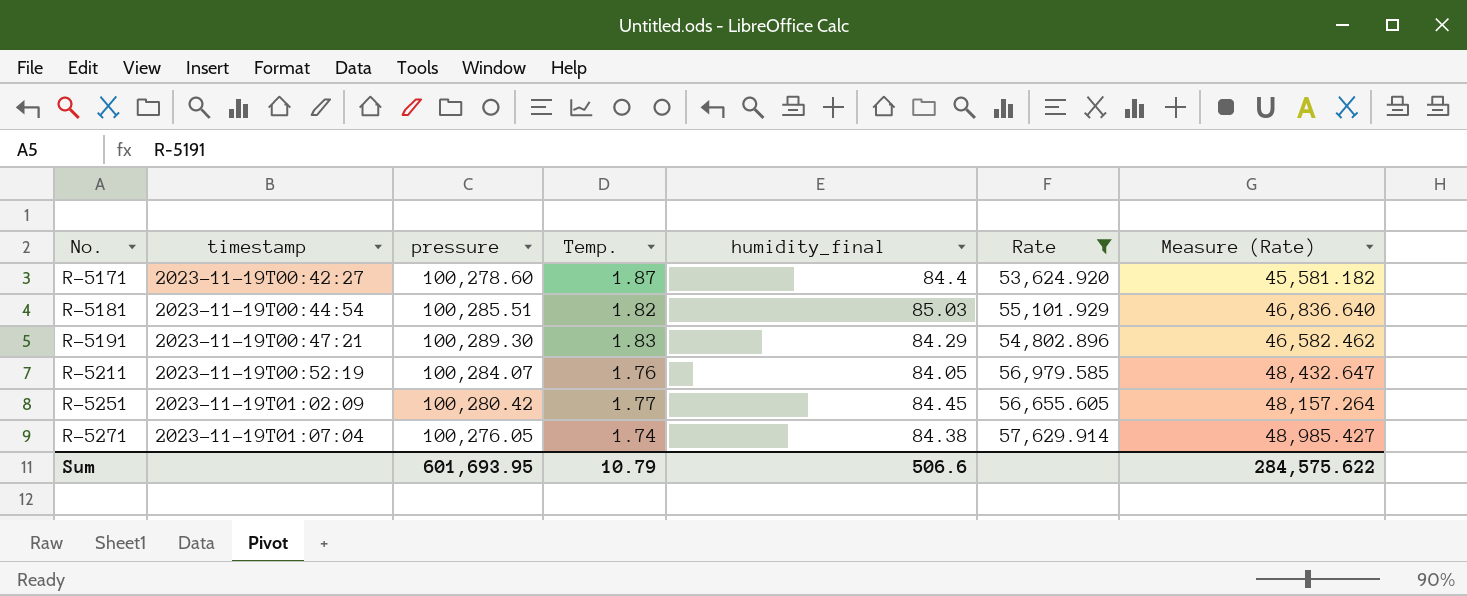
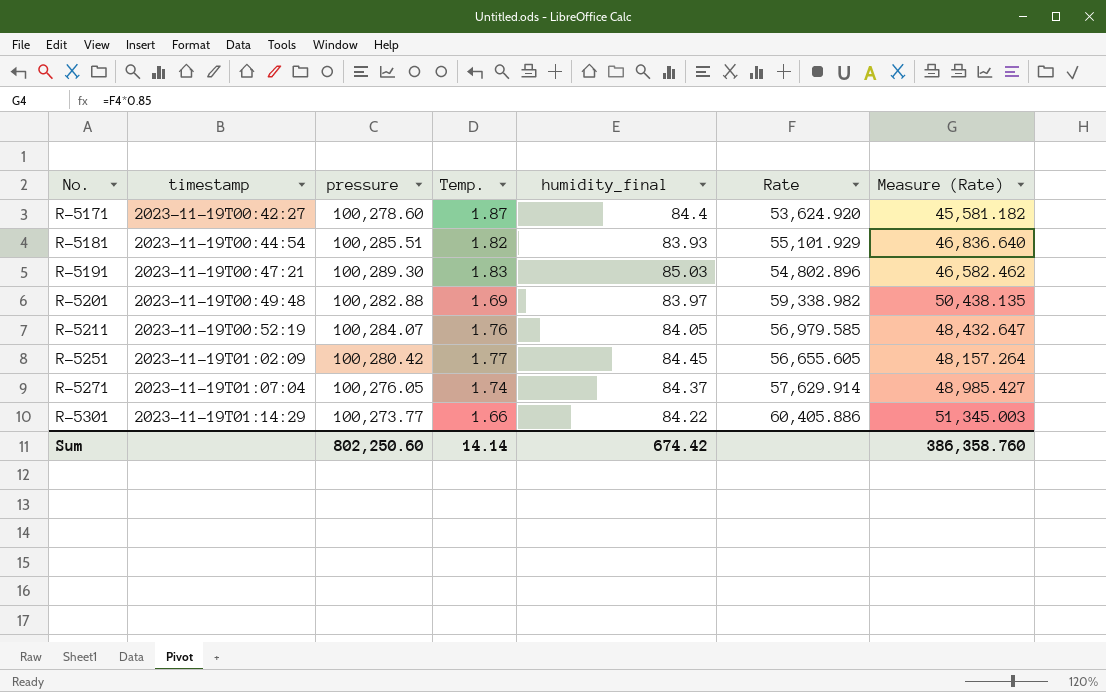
filter: Rate <= 57,629.914 -> none
R-5181 | humidity_final: 85.03 -> 83.93
R-5191 | humidity_final: 84.29 -> 85.03
R-5271 | humidity_final: 84.38 -> 84.37
Sum | pressure: 601,693.95 -> 802,250.60
Sum | Temp.: 10.79 -> 14.14
Sum | humidity_final: 506.6 -> 674.42
Sum | Measure (Rate): 284,575.622 -> 386,358.760

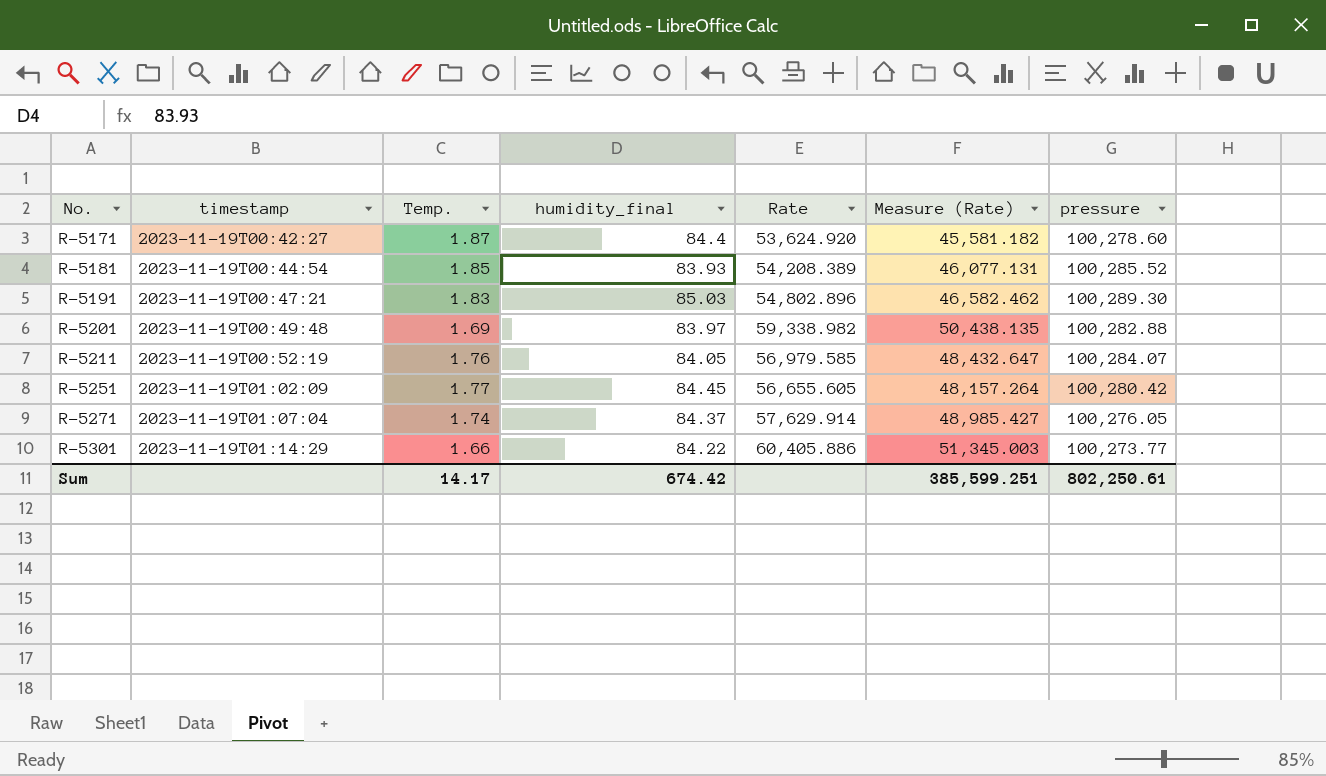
column pressure | position: 3 -> 7
R-5181 | Temp.: 1.82 -> 1.85
R-5181 | Rate: 55,101.929 -> 54,208.389
R-5181 | Measure (Rate): 46,836.640 -> 46,077.131
R-5181 | pressure: 100,285.51 -> 100,285.52
Sum | Temp.: 14.14 -> 14.17
Sum | Measure (Rate): 386,358.760 -> 385,599.251
Sum | pressure: 802,250.60 -> 802,250.61

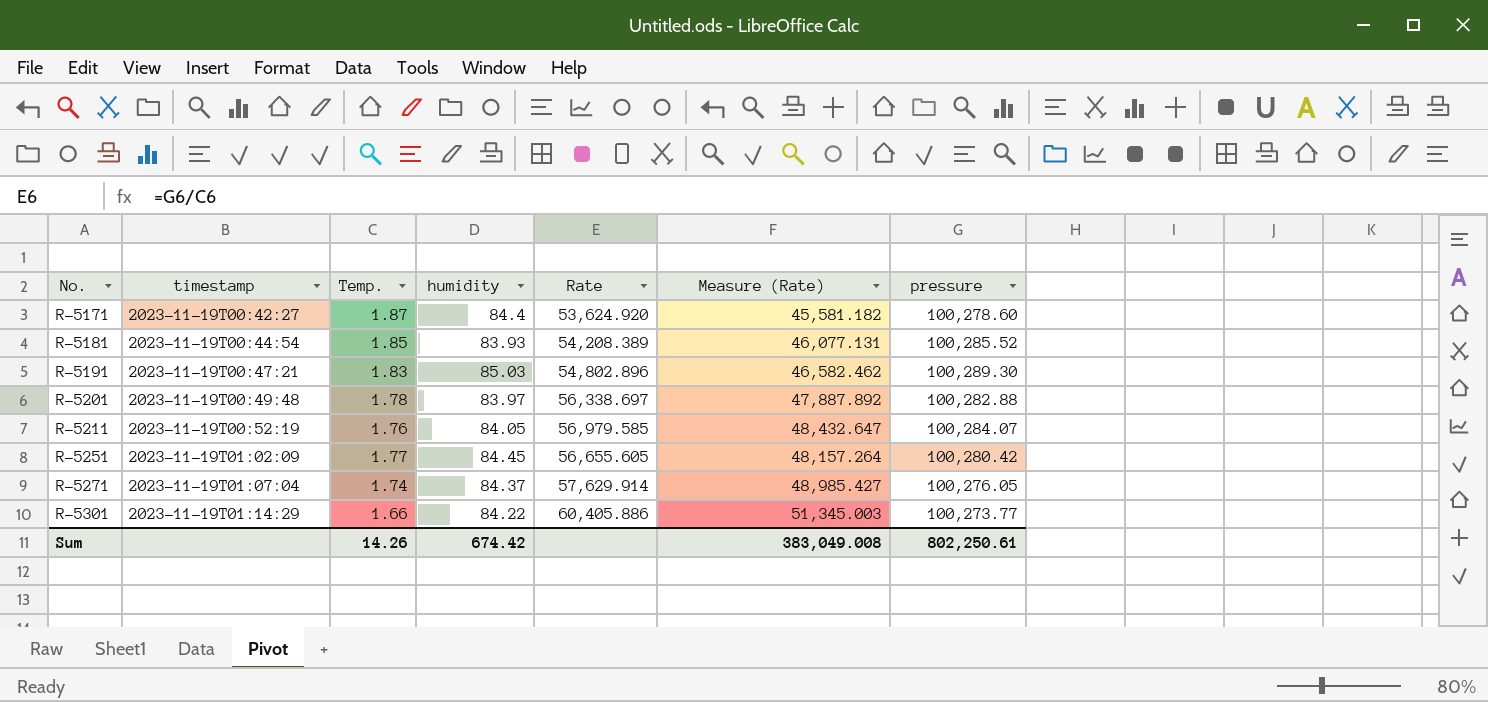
column name: humidity_final -> humidity
R-5201 | Temp.: 1.69 -> 1.78
R-5201 | Rate: 59,338.982 -> 56,338.697
R-5201 | Measure (Rate): 50,438.135 -> 47,887.892
Sum | Temp.: 14.17 -> 14.26
Sum | Measure (Rate): 385,599.251 -> 383,049.008

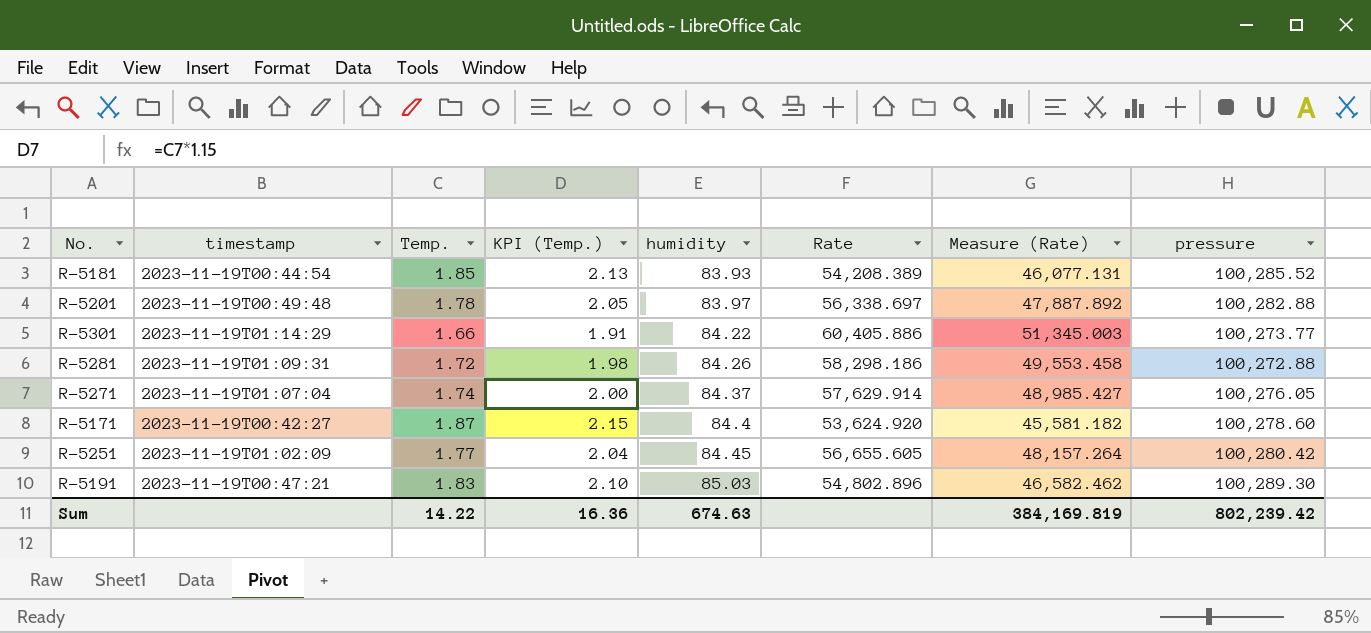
row order: No. ascending -> humidity ascending
column KPI (Temp.) | formula: none -> [Temp.] * 1.15
row R-5211: 2023-11-19T00:52:19 | 1.76 | 84.05 | 56,979.585 | 48,432.647 | 100,284.07 -> none
row R-5281: none -> 2023-11-19T01:09:31 | 1.72 | 1.98 | 84.26 | 58,298.186 | 49,553.458 | 100,272.88
Sum | Temp.: 14.26 -> 14.22
Sum | humidity: 674.42 -> 674.63
Sum | Measure (Rate): 383,049.008 -> 384,169.819
Sum | pressure: 802,250.61 -> 802,239.42

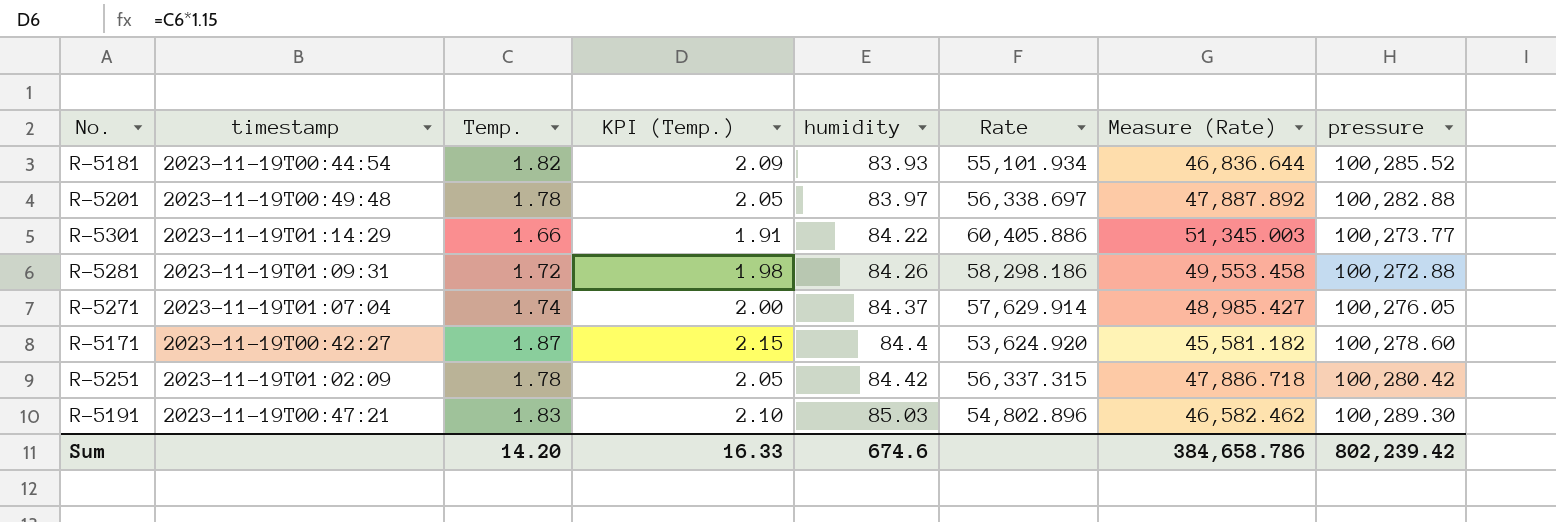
R-5181 | Temp.: 1.85 -> 1.82
R-5181 | KPI (Temp.): 2.13 -> 2.09
R-5181 | Rate: 54,208.389 -> 55,101.934
R-5181 | Measure (Rate): 46,077.131 -> 46,836.644
R-5251 | Temp.: 1.77 -> 1.78
R-5251 | KPI (Temp.): 2.04 -> 2.05
R-5251 | humidity: 84.45 -> 84.42
R-5251 | Rate: 56,655.605 -> 56,337.315
R-5251 | Measure (Rate): 48,157.264 -> 47,886.718
Sum | Temp.: 14.22 -> 14.20
Sum | KPI (Temp.): 16.36 -> 16.33
Sum | humidity: 674.63 -> 674.6
Sum | Measure (Rate): 384,169.819 -> 384,658.786

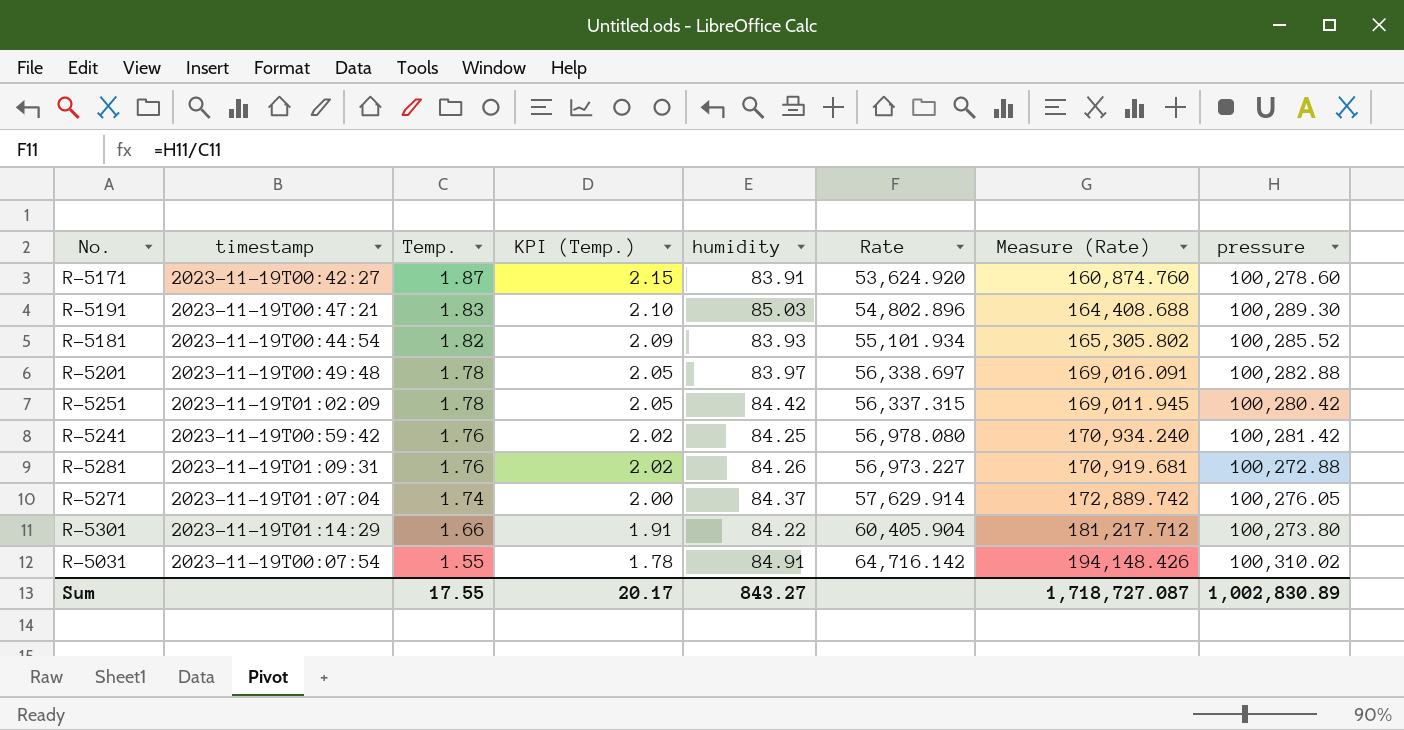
row order: humidity ascending -> Temp. descending
column Measure (Rate) | formula: [Rate] * 0.85 -> [Rate] * 3
R-5171 | humidity: 84.4 -> 83.91
row R-5241: none -> 2023-11-19T00:59:42 | 1.76 | 2.02 | 84.25 | 56,978.080 | 170,934.240 | 100,281.42
R-5281 | Temp.: 1.72 -> 1.76
R-5281 | KPI (Temp.): 1.98 -> 2.02
R-5281 | Rate: 58,298.186 -> 56,973.227
R-5301 | Rate: 60,405.886 -> 60,405.904
R-5301 | pressure: 100,273.77 -> 100,273.80
row R-5031: none -> 2023-11-19T00:07:54 | 1.55 | 1.78 | 84.91 | 64,716.142 | 194,148.426 | 100,310.02
Sum | Temp.: 14.20 -> 17.55
Sum | KPI (Temp.): 16.33 -> 20.17
Sum | humidity: 674.6 -> 843.27
Sum | Measure (Rate): 384,658.786 -> 1,718,727.087
Sum | pressure: 802,239.42 -> 1,002,830.89

